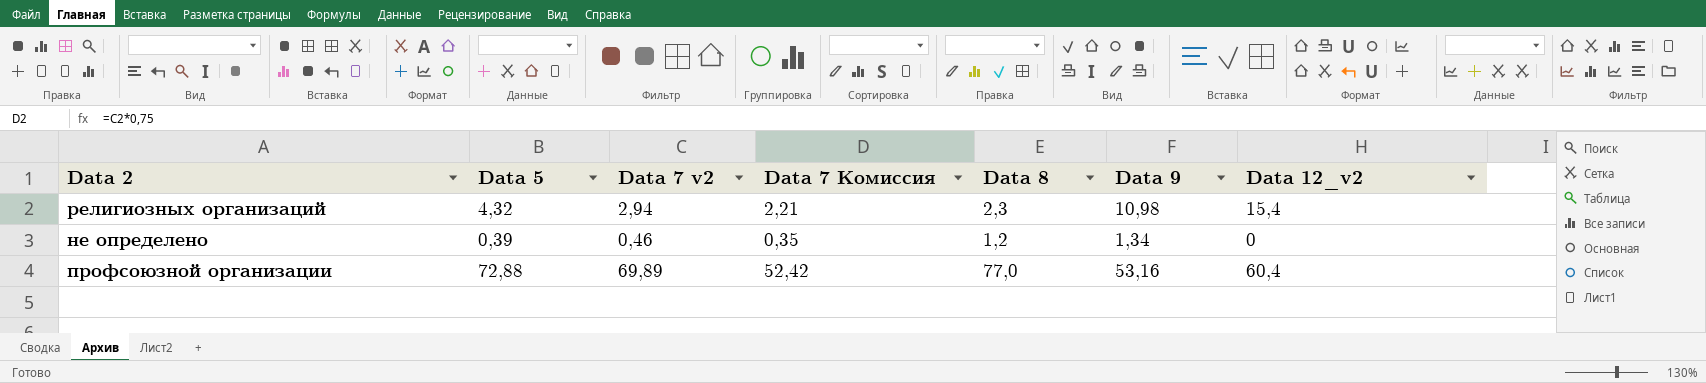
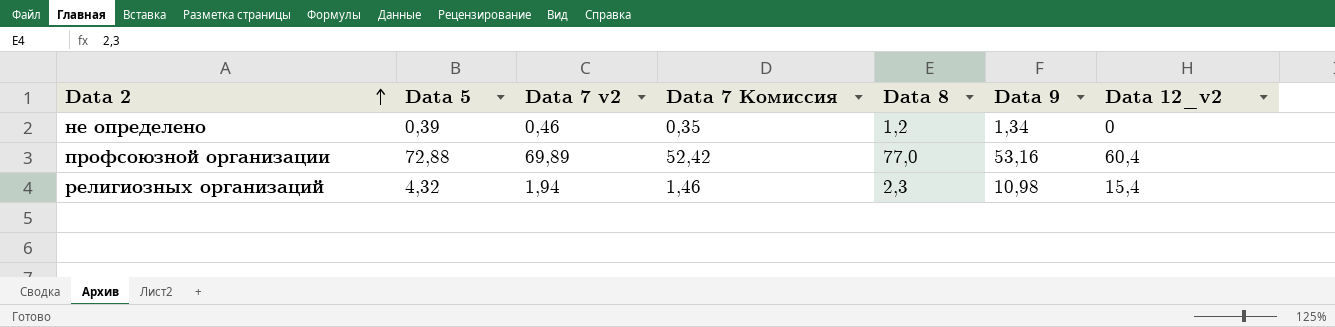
row order: none -> Data 2 ascending
религиозных организаций | Data 7 v2: 2,94 -> 1,94
религиозных организаций | Data 7 Комиссия: 2,21 -> 1,46

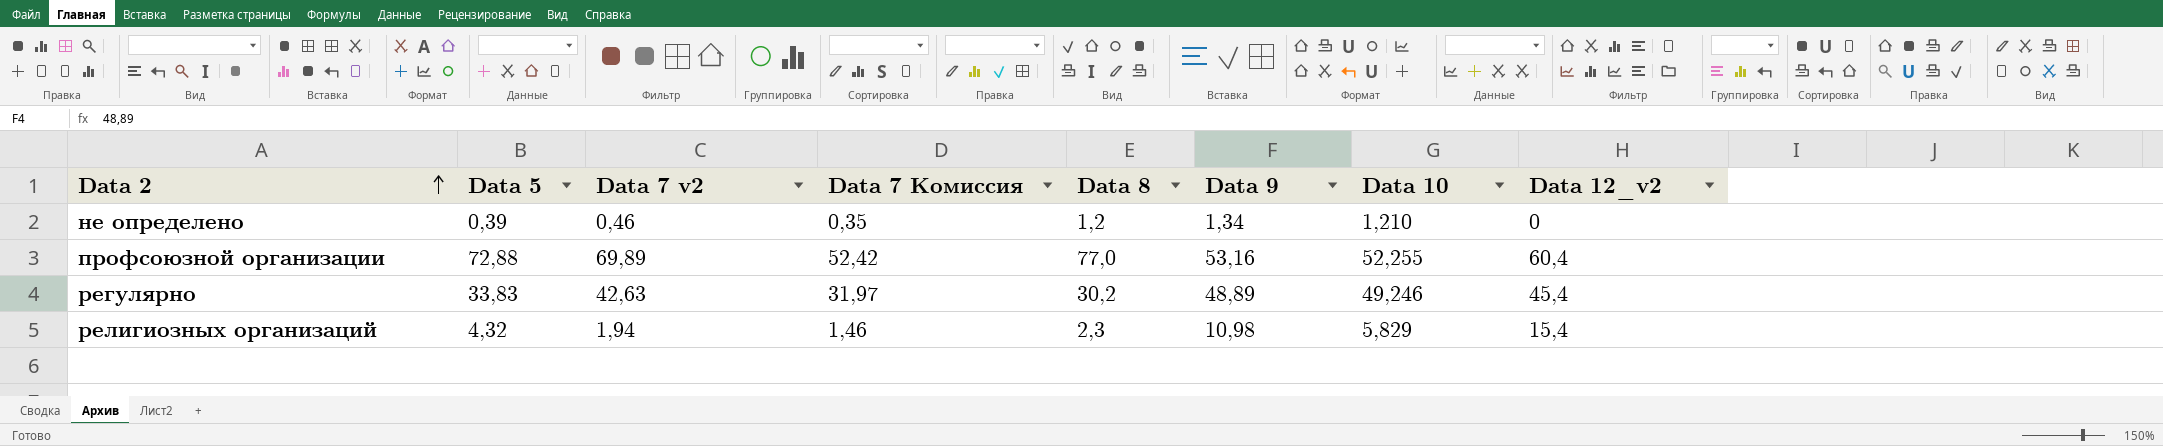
column Data 10 | position: none -> 7
row регулярно: none -> 33,83 | 42,63 | 31,97 | 30,2 | 48,89 | 49,246 | 45,4

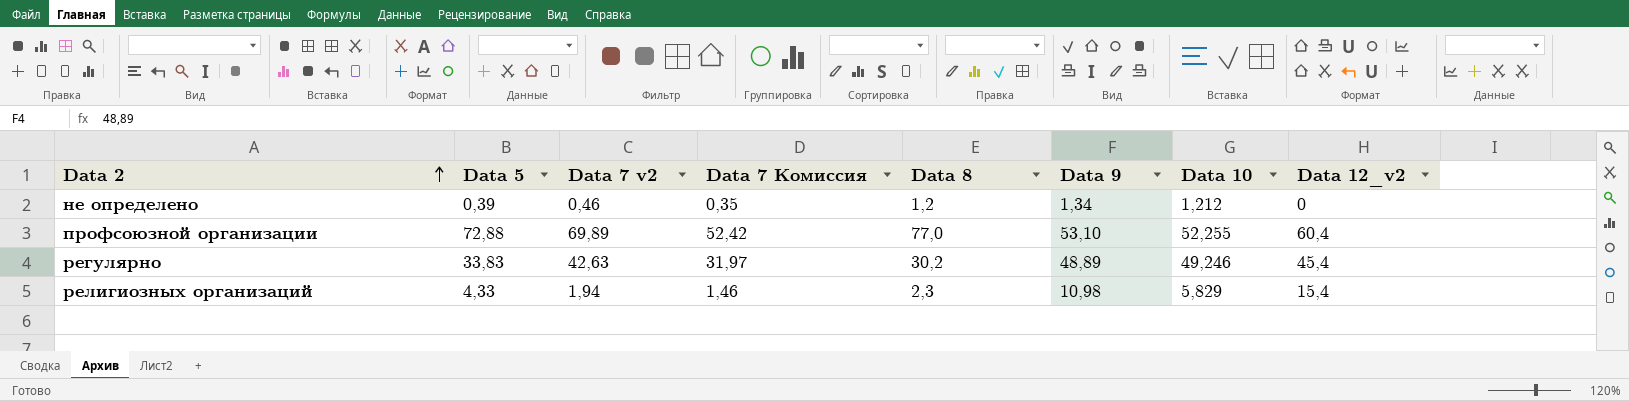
не определено | Data 10: 1,210 -> 1,212
профсоюзной организации | Data 9: 53,16 -> 53,10
религиозных организаций | Data 5: 4,32 -> 4,33

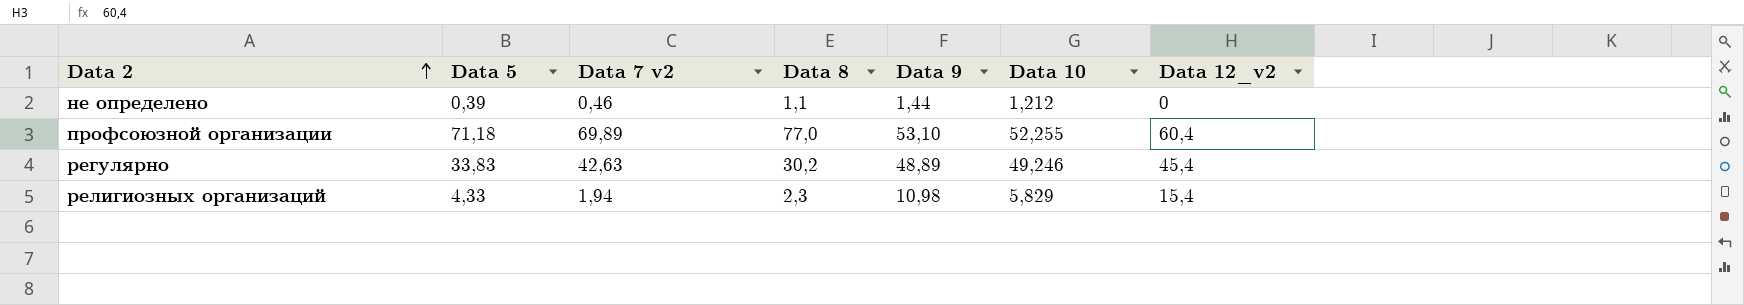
column Data 7 Комиссия | formula: [Data 7 v2] * 0,75 -> none
не определено | Data 8: 1,2 -> 1,1
не определено | Data 9: 1,34 -> 1,44
профсоюзной организации | Data 5: 72,88 -> 71,18

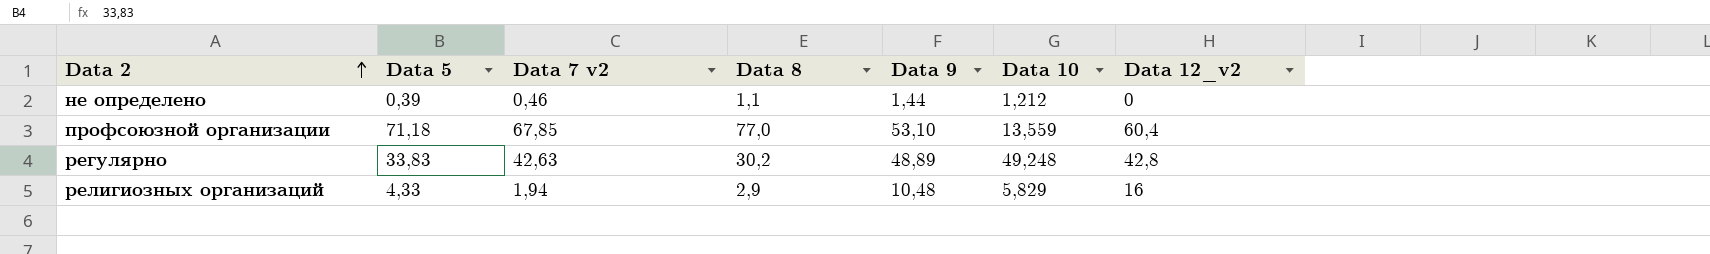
профсоюзной организации | Data 7 v2: 69,89 -> 67,85
профсоюзной организации | Data 10: 52,255 -> 13,559
регулярно | Data 10: 49,246 -> 49,248
регулярно | Data 12_v2: 45,4 -> 42,8
религиозных организаций | Data 8: 2,3 -> 2,9
религиозных организаций | Data 9: 10,98 -> 10,48
религиозных организаций | Data 12_v2: 15,4 -> 16

